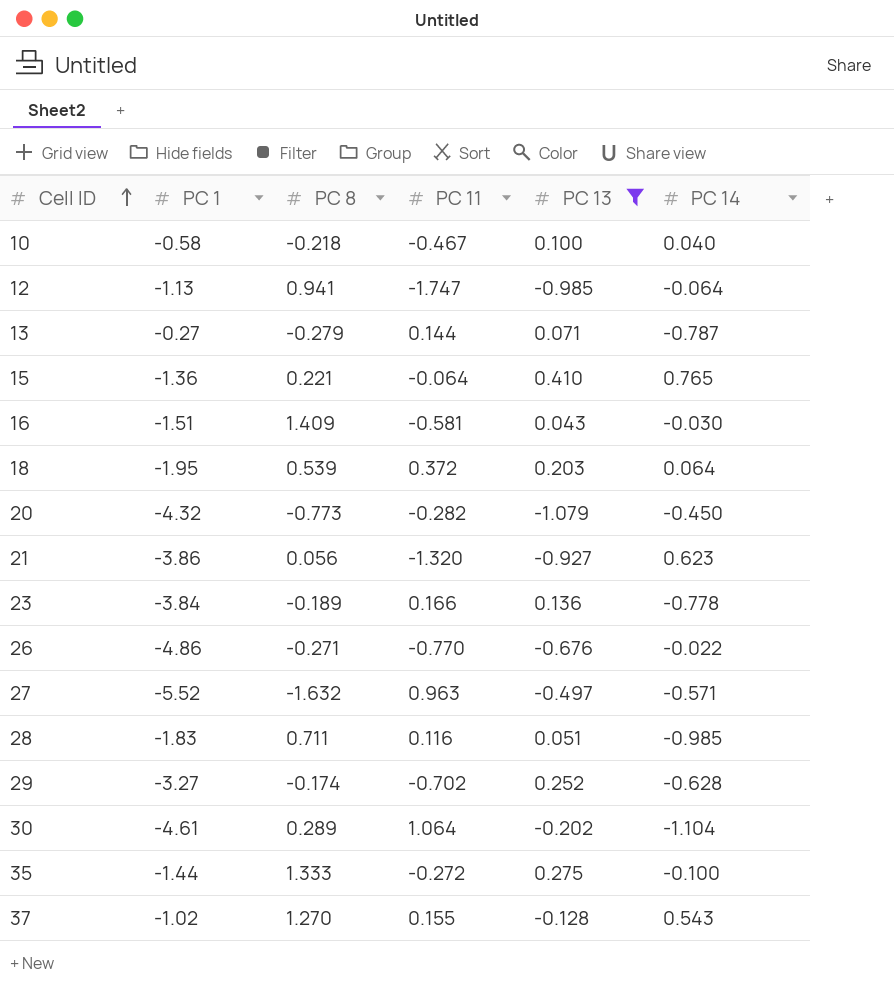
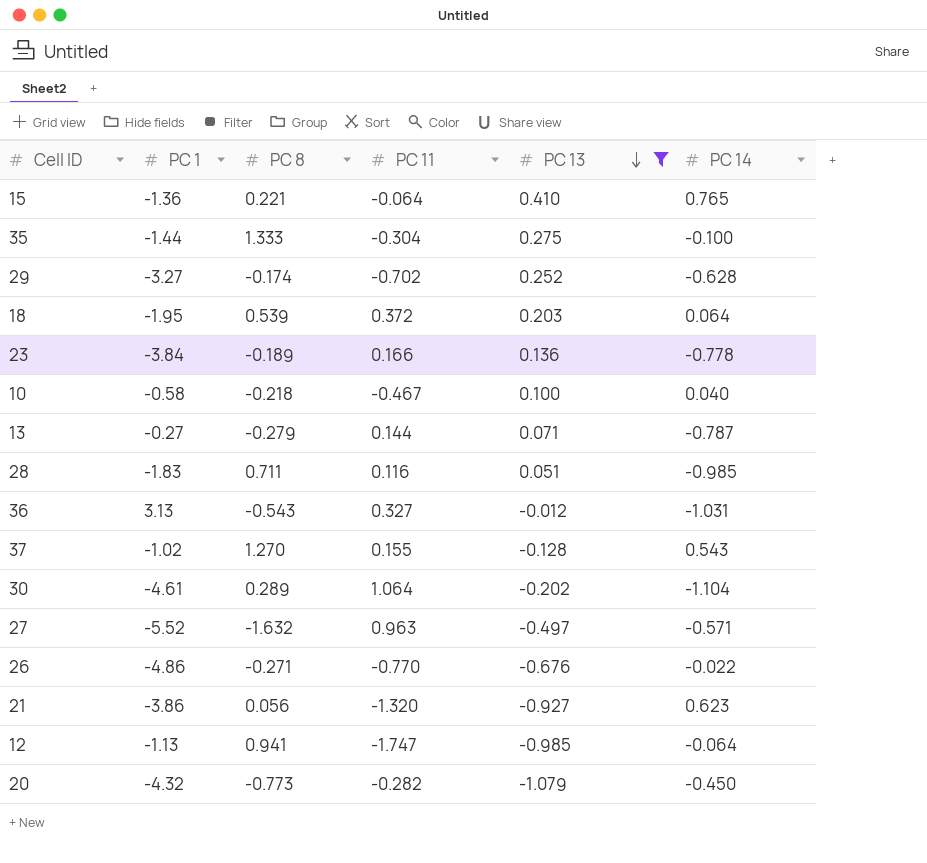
row order: Cell ID ascending -> PC 13 descending
row 16: -1.51 | 1.409 | -0.581 | 0.043 | -0.030 -> none
35 | PC 11: -0.272 -> -0.304
row 36: none -> 3.13 | -0.543 | 0.327 | -0.012 | -1.031

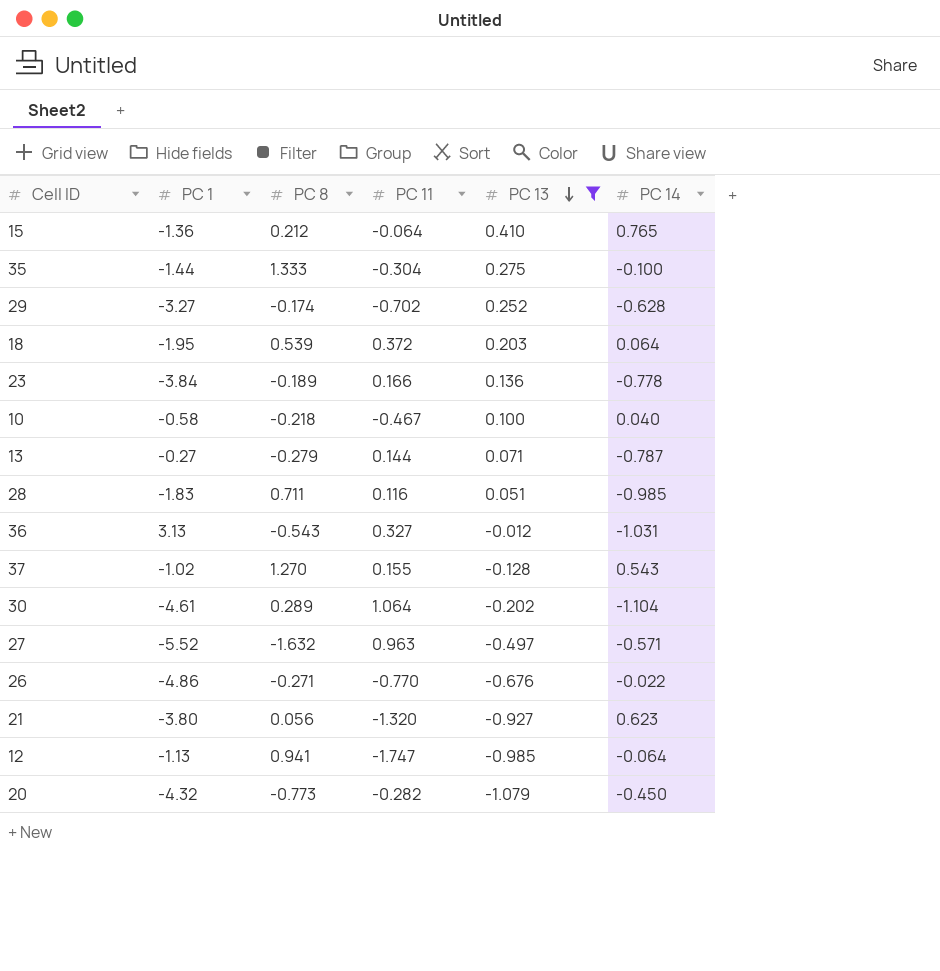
15 | PC 8: 0.221 -> 0.212
21 | PC 1: -3.86 -> -3.80

